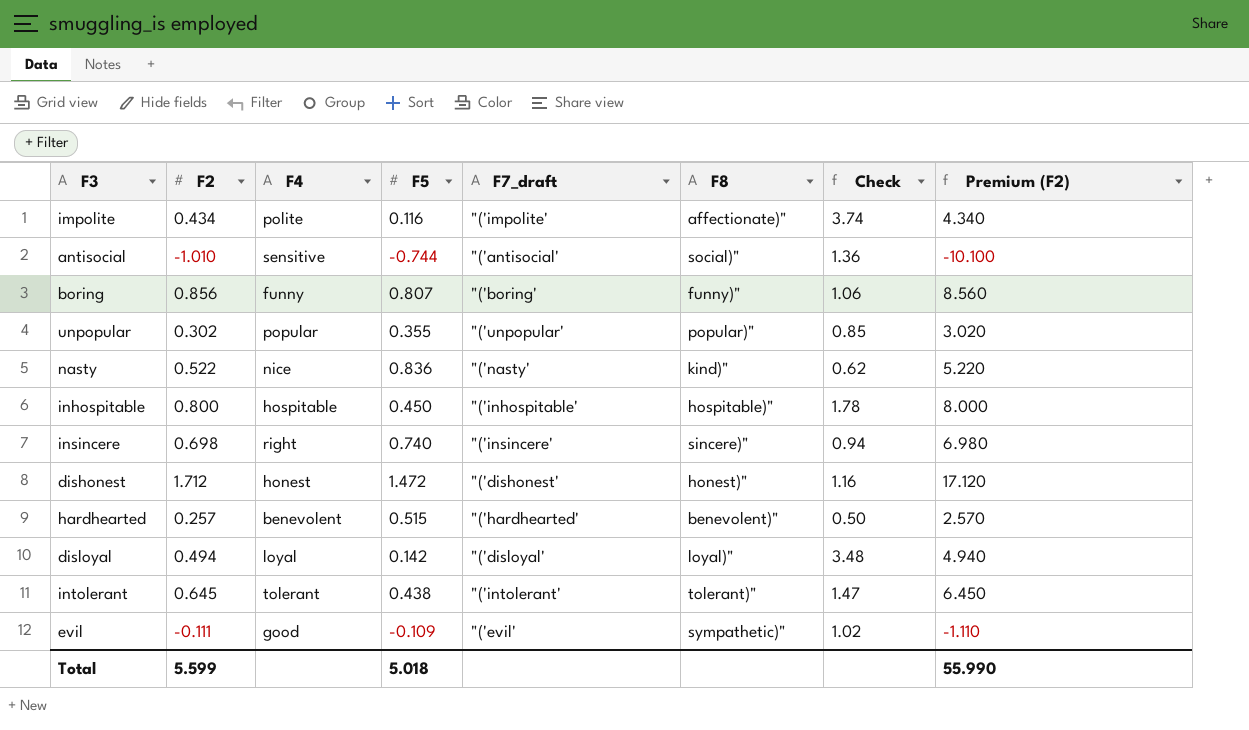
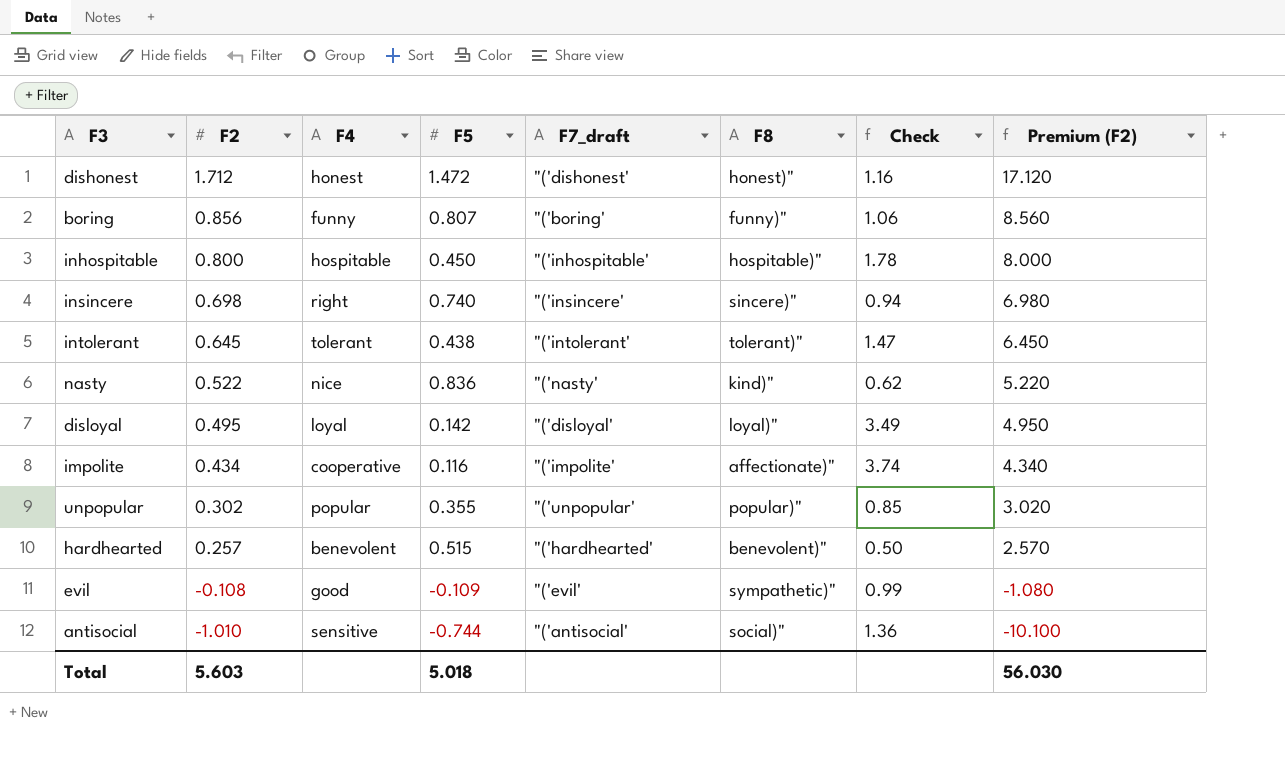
row order: none -> F2 descending
disloyal | F2: 0.494 -> 0.495
disloyal | Check: 3.48 -> 3.49
disloyal | Premium (F2): 4.940 -> 4.950
impolite | F4: polite -> cooperative
evil | F2: -0.111 -> -0.108
evil | Check: 1.02 -> 0.99
evil | Premium (F2): -1.110 -> -1.080
Total | F2: 5.599 -> 5.603
Total | Premium (F2): 55.990 -> 56.030

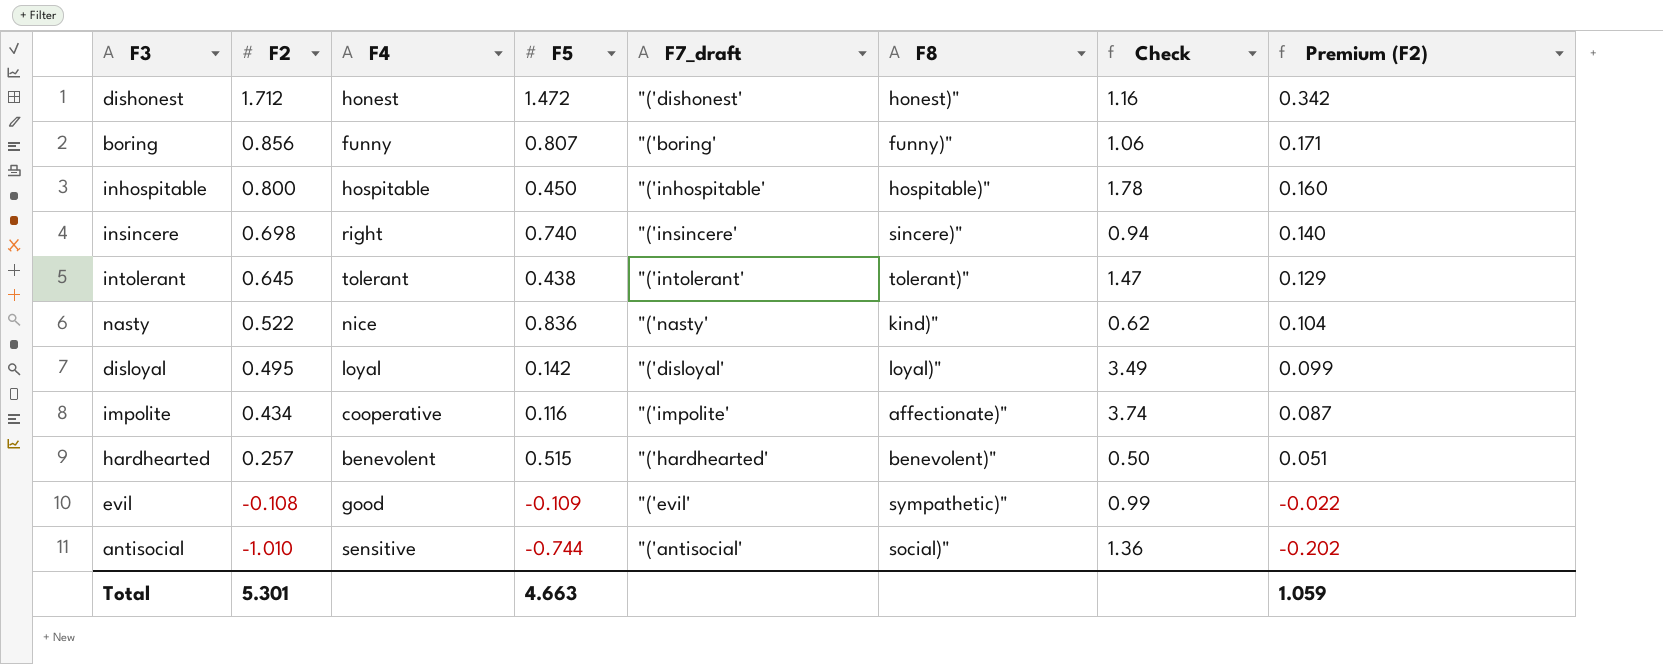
column Premium (F2) | formula: [F2] * 10 -> [F2] * 0.2
row unpopular: 0.302 | popular | 0.355 | "('unpopular' | popular)" | 0.85 | 3.020 -> none
Total | F2: 5.603 -> 5.301
Total | F5: 5.018 -> 4.663
Total | Premium (F2): 56.030 -> 1.059

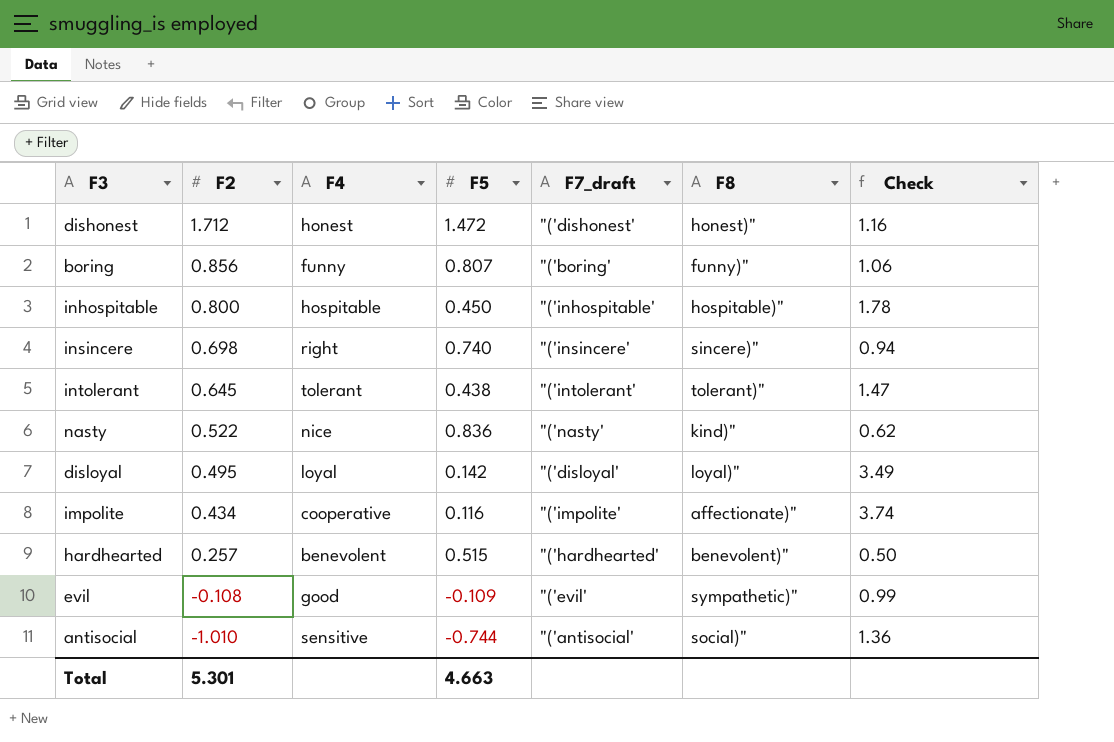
column Premium (F2) | formula: [F2] * 0.2 -> none

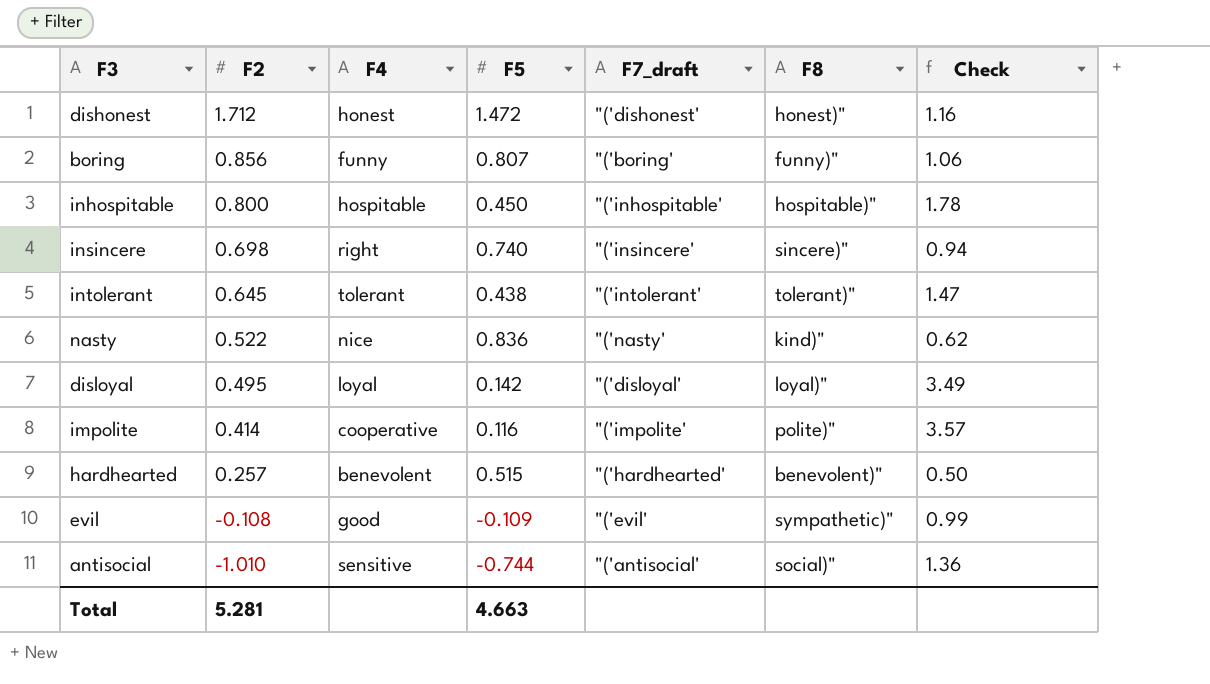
impolite | F2: 0.434 -> 0.414
impolite | F8: affectionate)" -> polite)"
impolite | Check: 3.74 -> 3.57
Total | F2: 5.301 -> 5.281

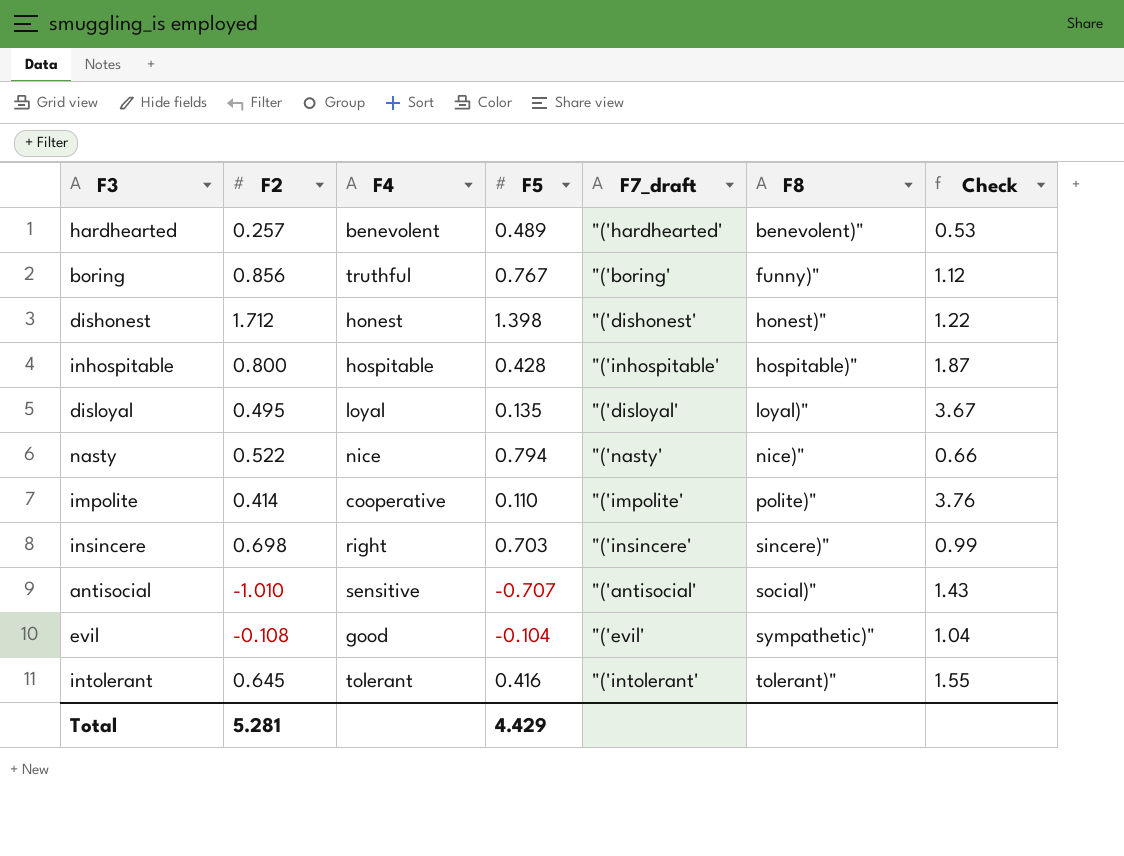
row order: F2 descending -> F8 ascending
hardhearted | F5: 0.515 -> 0.489
hardhearted | Check: 0.50 -> 0.53
boring | F4: funny -> truthful
boring | F5: 0.807 -> 0.767
boring | Check: 1.06 -> 1.12
dishonest | F5: 1.472 -> 1.398
dishonest | Check: 1.16 -> 1.22
inhospitable | F5: 0.450 -> 0.428
inhospitable | Check: 1.78 -> 1.87
disloyal | F5: 0.142 -> 0.135
disloyal | Check: 3.49 -> 3.67
nasty | F5: 0.836 -> 0.794
nasty | F8: kind)" -> nice)"
nasty | Check: 0.62 -> 0.66
impolite | F5: 0.116 -> 0.110
impolite | Check: 3.57 -> 3.76
insincere | F5: 0.740 -> 0.703
insincere | Check: 0.94 -> 0.99
antisocial | F5: -0.744 -> -0.707
antisocial | Check: 1.36 -> 1.43
evil | F5: -0.109 -> -0.104
evil | Check: 0.99 -> 1.04
intolerant | F5: 0.438 -> 0.416
intolerant | Check: 1.47 -> 1.55
Total | F5: 4.663 -> 4.429

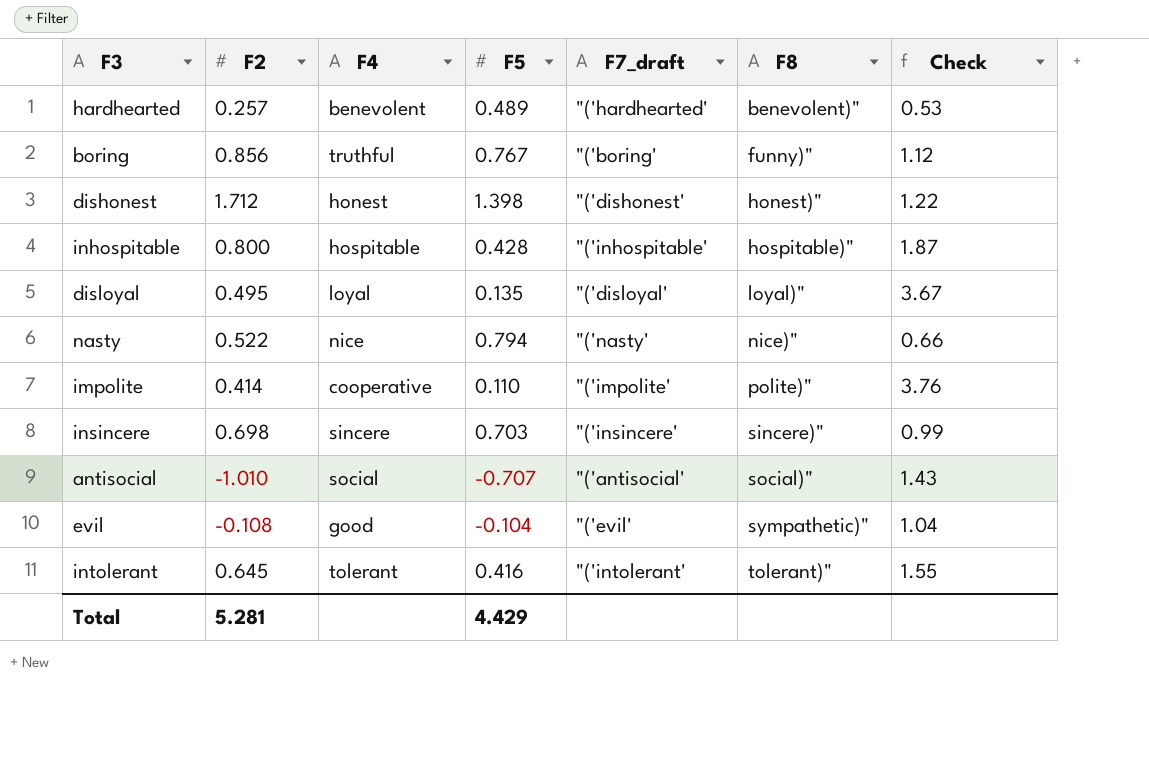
insincere | F4: right -> sincere
antisocial | F4: sensitive -> social

